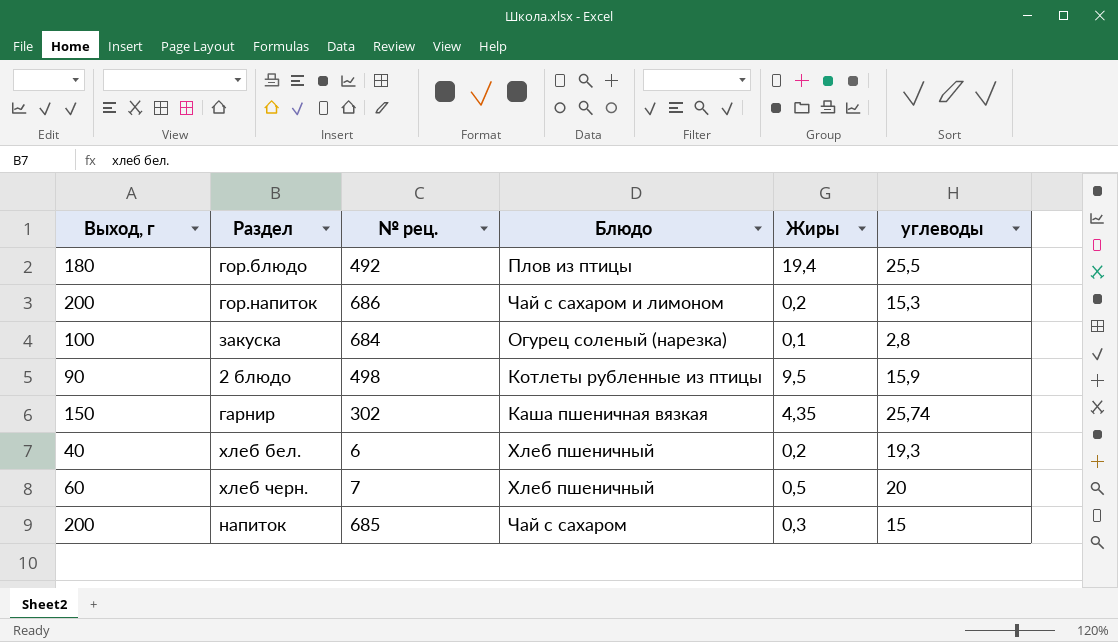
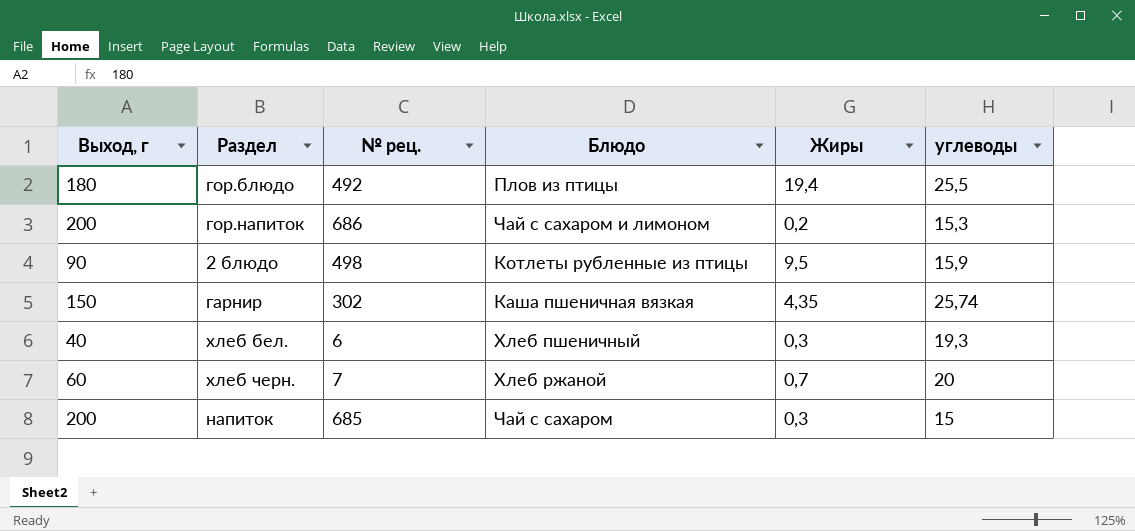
row закуска: 100 | 684 | Огурец соленый (нарезка) | 0,1 | 2,8 -> none
хлеб бел. | Жиры: 0,2 -> 0,3
хлеб черн. | Блюдо: Хлеб пшеничный -> Хлеб ржаной
хлеб черн. | Жиры: 0,5 -> 0,7

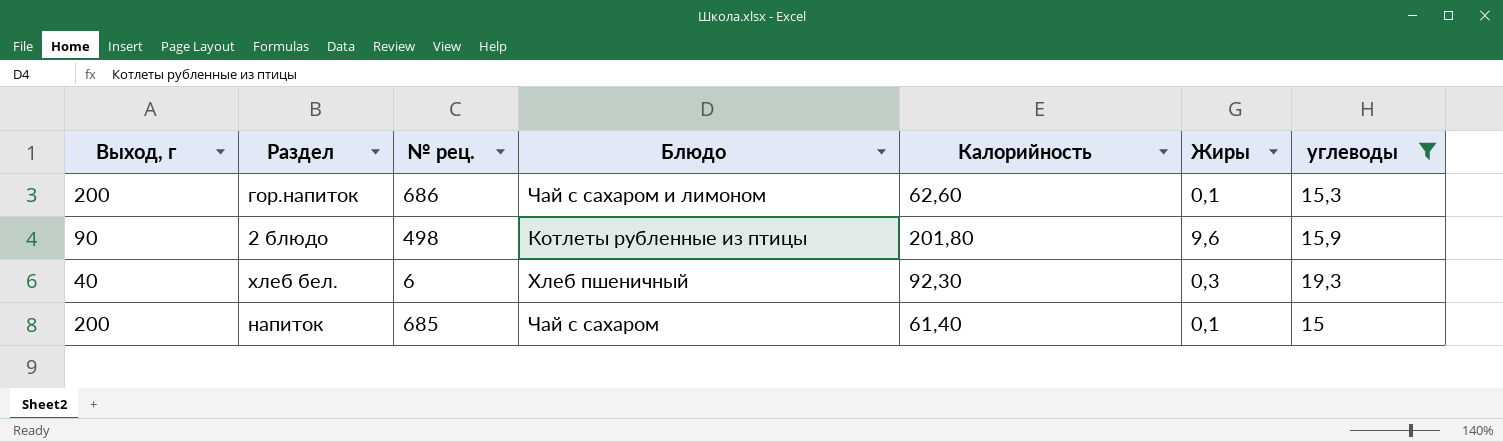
filter: none -> углеводы <= 19,3
column Калорийность | position: none -> 5
гор.напиток | Жиры: 0,2 -> 0,1
2 блюдо | Жиры: 9,5 -> 9,6
напиток | Жиры: 0,3 -> 0,1

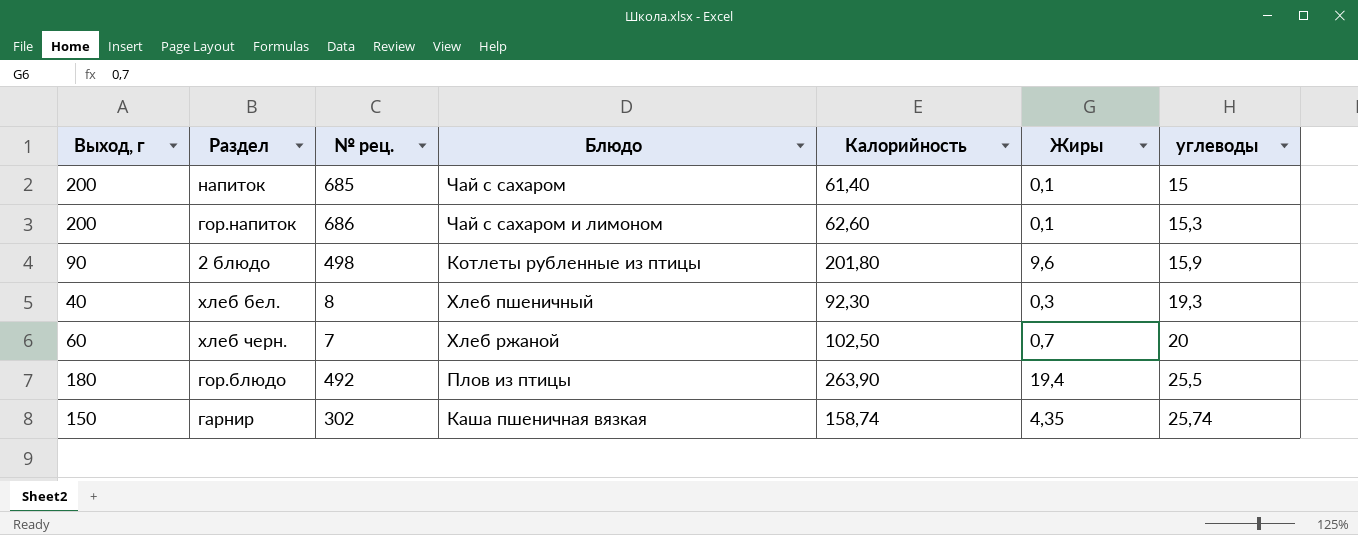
filter: углеводы <= 19,3 -> none
row order: none -> углеводы ascending
хлеб бел. | № рец.: 6 -> 8

